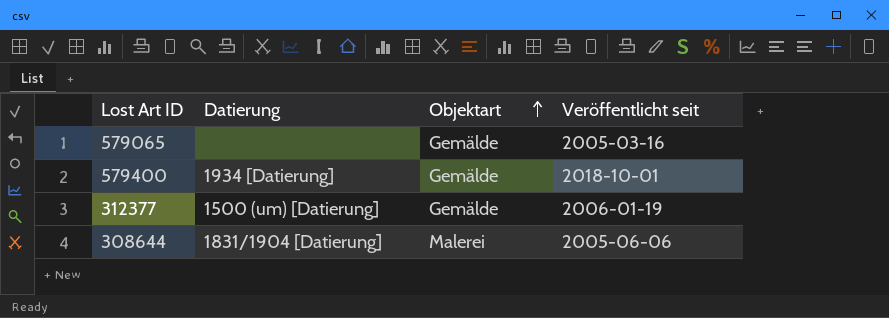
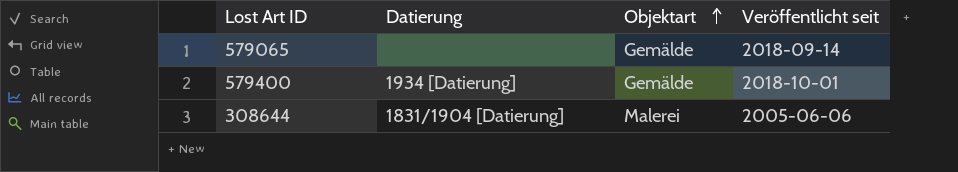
row 312377: 1500 (um) [Datierung] | Gemälde | 2006-01-19 -> none
579065 | Veröffentlicht seit: 2005-03-16 -> 2018-09-14

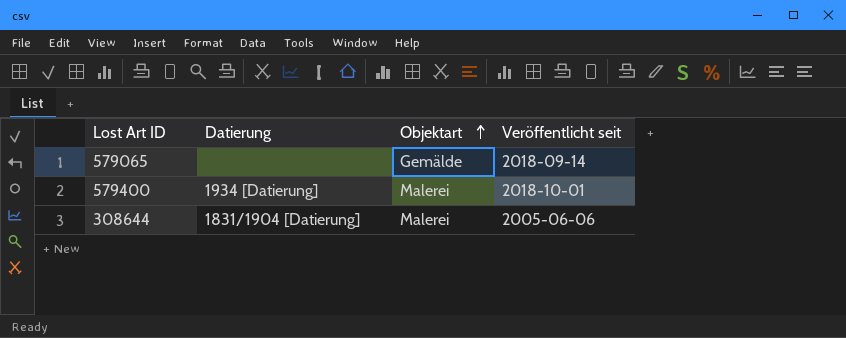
579400 | Objektart: Gemälde -> Malerei

